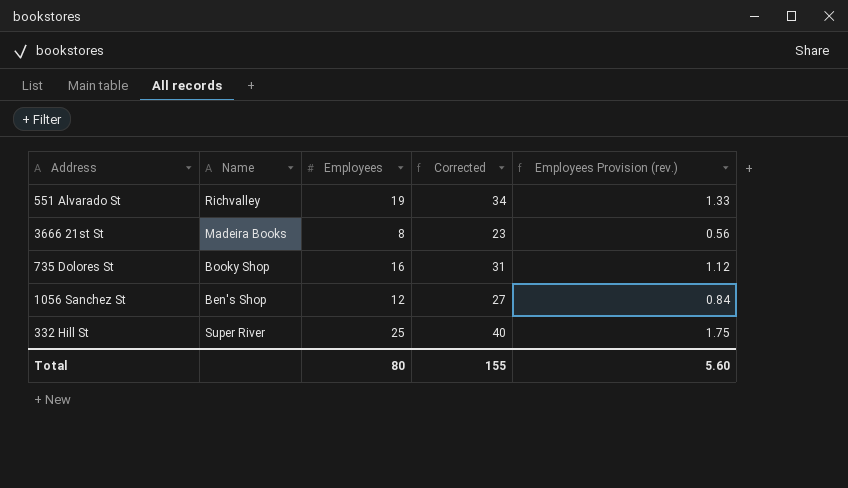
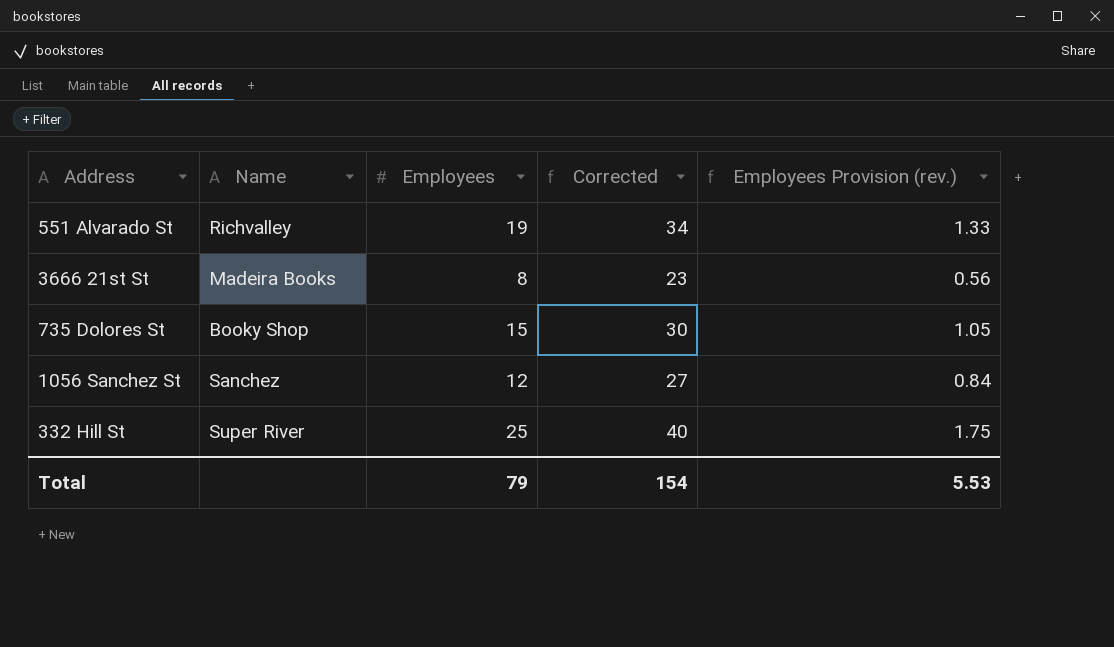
735 Dolores St | Employees: 16 -> 15
735 Dolores St | Corrected: 31 -> 30
735 Dolores St | Employees Provision (rev.): 1.12 -> 1.05
1056 Sanchez St | Name: Ben's Shop -> Sanchez
Total | Employees: 80 -> 79
Total | Corrected: 155 -> 154
Total | Employees Provision (rev.): 5.60 -> 5.53

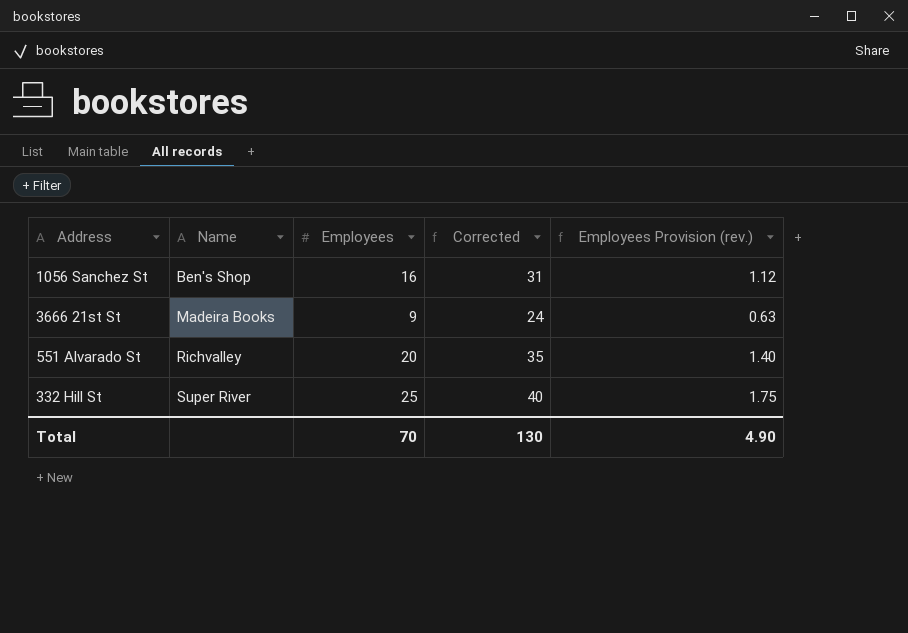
row order: none -> Name ascending
row 735 Dolores St: Booky Shop | 15 | 30 | 1.05 -> none
1056 Sanchez St | Name: Sanchez -> Ben's Shop
1056 Sanchez St | Employees: 12 -> 16
1056 Sanchez St | Corrected: 27 -> 31
1056 Sanchez St | Employees Provision (rev.): 0.84 -> 1.12
3666 21st St | Employees: 8 -> 9
3666 21st St | Corrected: 23 -> 24
3666 21st St | Employees Provision (rev.): 0.56 -> 0.63
551 Alvarado St | Employees: 19 -> 20
551 Alvarado St | Corrected: 34 -> 35
551 Alvarado St | Employees Provision (rev.): 1.33 -> 1.40
Total | Employees: 79 -> 70
Total | Corrected: 154 -> 130
Total | Employees Provision (rev.): 5.53 -> 4.90

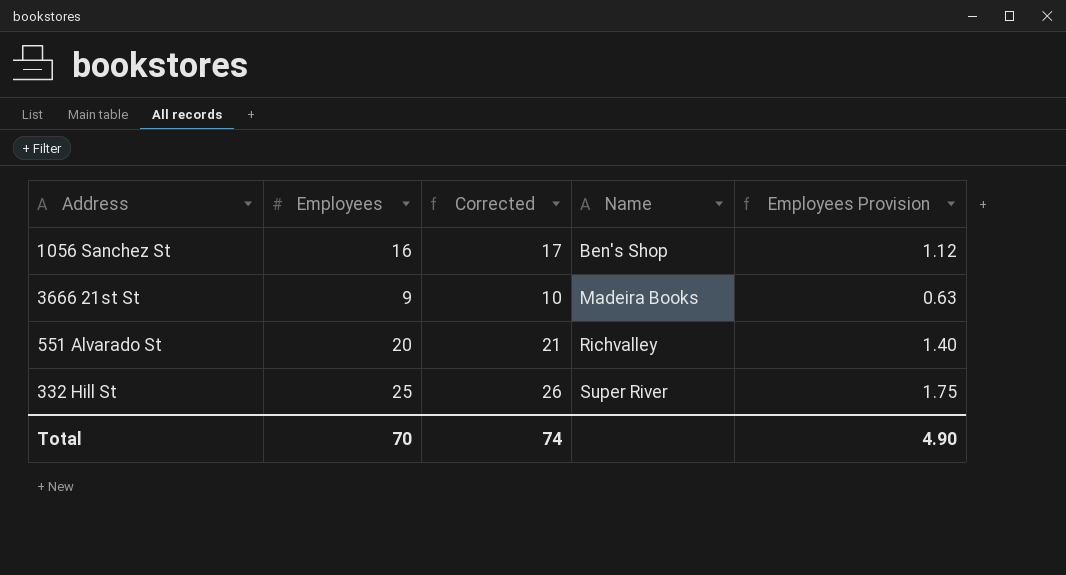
column Corrected | formula: [Employees] + 15 -> [Employees] + 1
column Name | position: 2 -> 4
column name: Employees Provision (rev.) -> Employees Provision
Total | Corrected: 130 -> 74

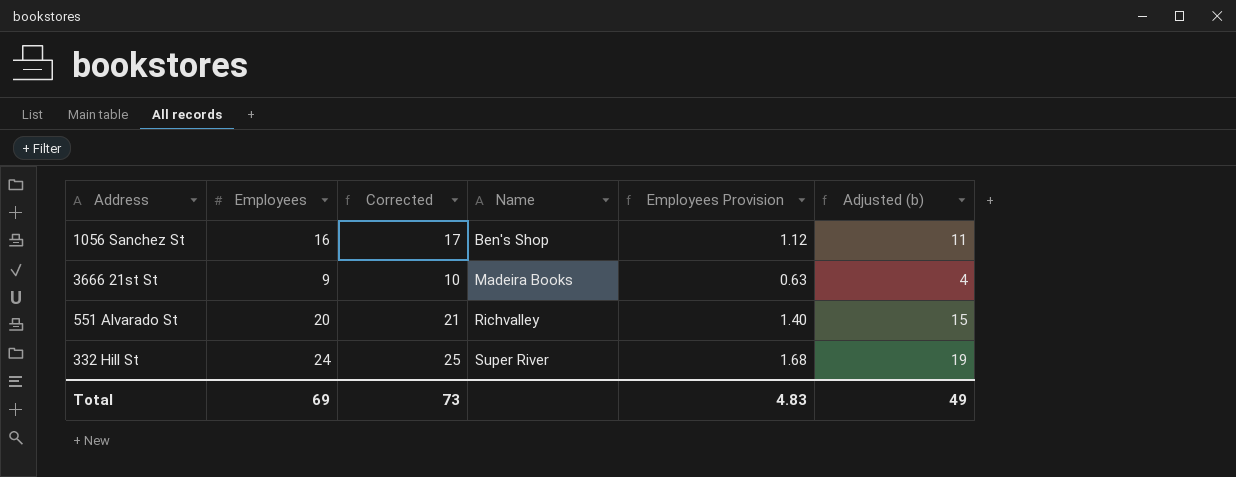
column Adjusted (b) | formula: none -> [Employees] - 5
332 Hill St | Employees: 25 -> 24
332 Hill St | Corrected: 26 -> 25
332 Hill St | Employees Provision: 1.75 -> 1.68
Total | Employees: 70 -> 69
Total | Corrected: 74 -> 73
Total | Employees Provision: 4.90 -> 4.83

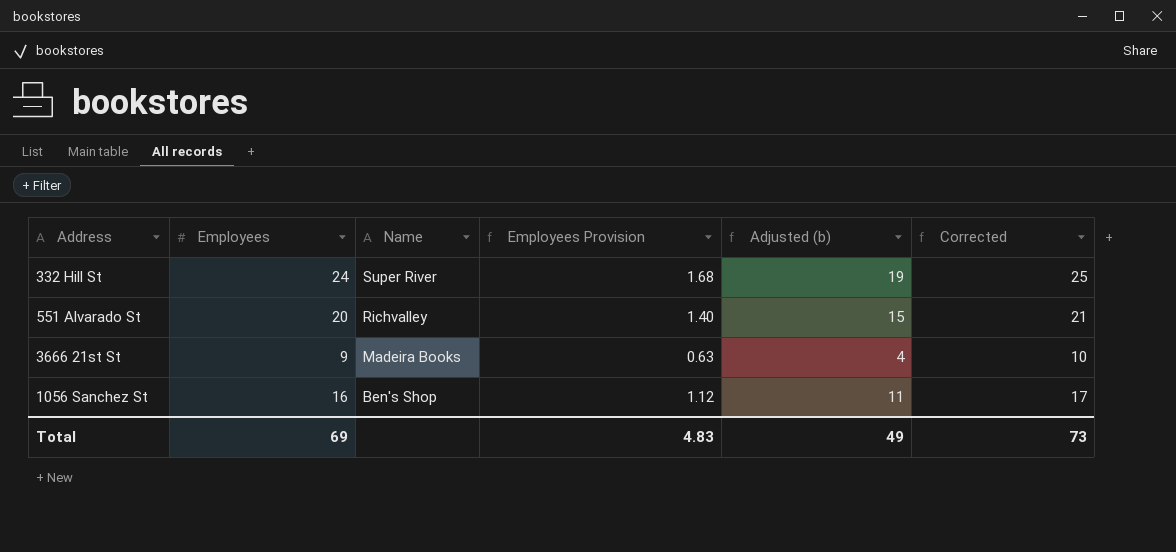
row order: Name ascending -> Name descending
column Corrected | position: 3 -> 6

